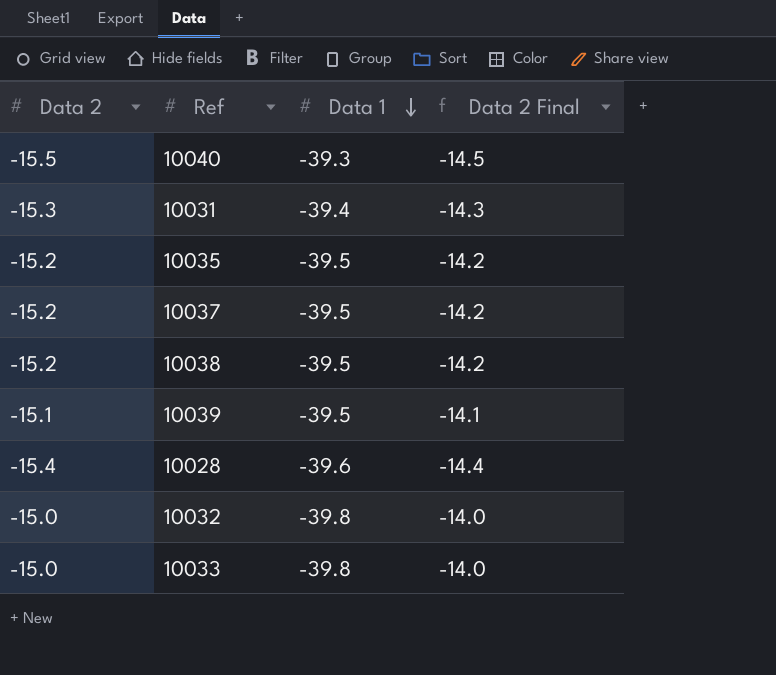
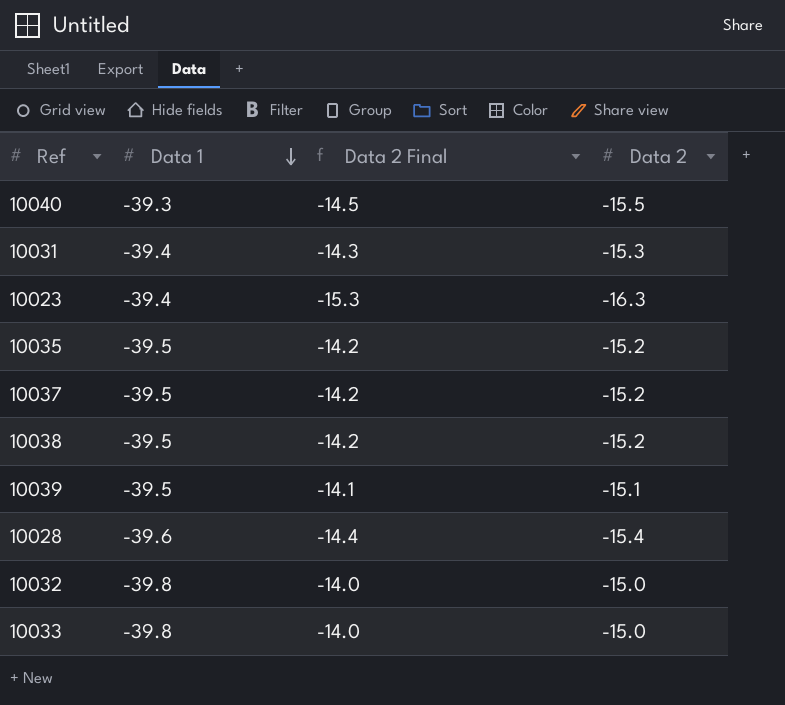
column Data 2 | position: 1 -> 4
row 10023: none -> -39.4 | -15.3 | -16.3

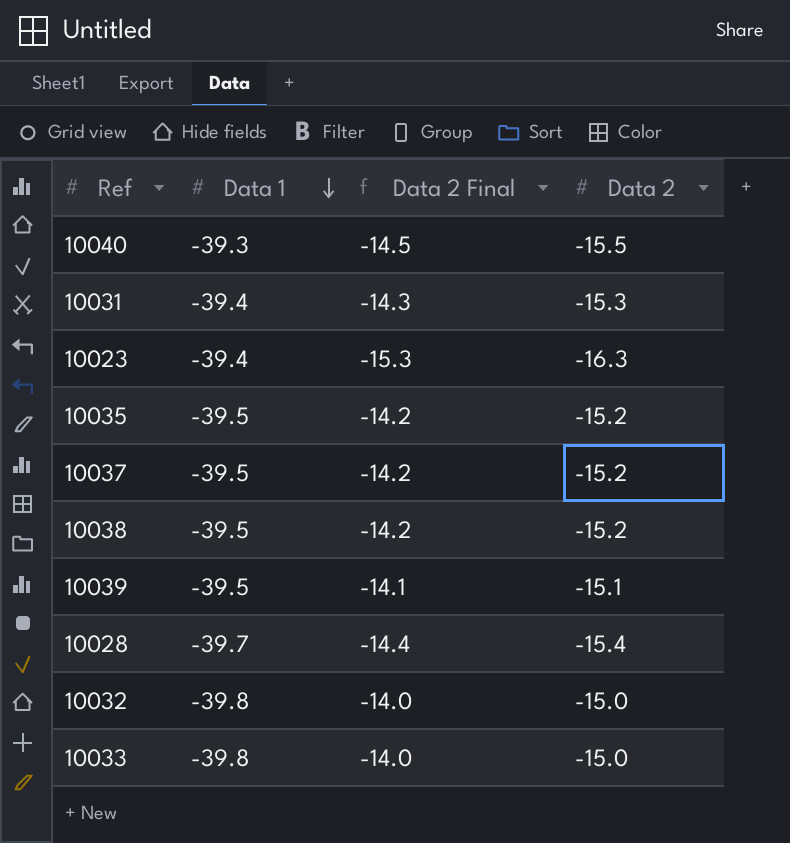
10028 | Data 1: -39.6 -> -39.7

